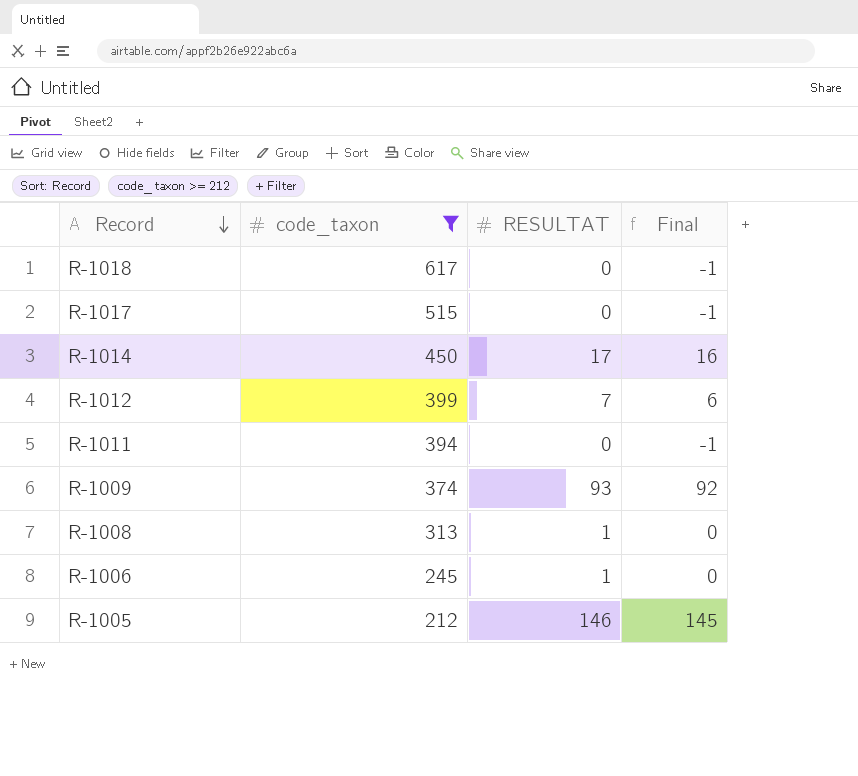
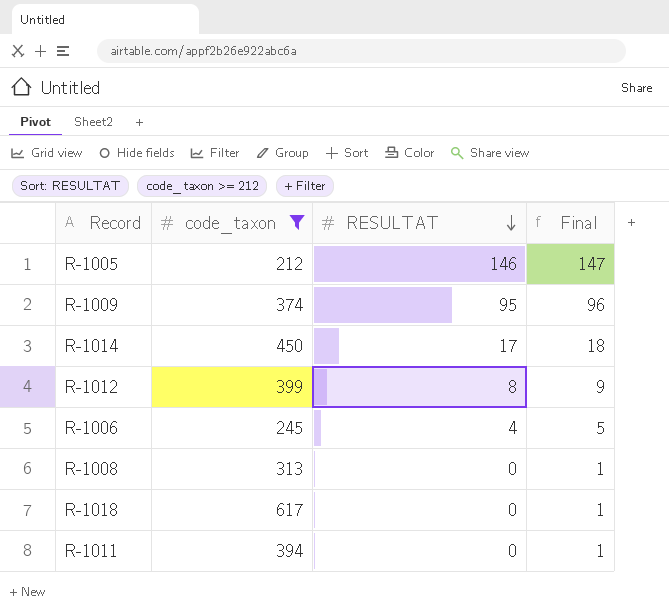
row order: Record descending -> RESULTAT descending
column Final | formula: [RESULTAT] - 1 -> [RESULTAT] + 1
row R-1017: 515 | 0 | -1 -> none
R-1009 | RESULTAT: 93 -> 95
R-1012 | RESULTAT: 7 -> 8
R-1006 | RESULTAT: 1 -> 4
R-1008 | RESULTAT: 1 -> 0

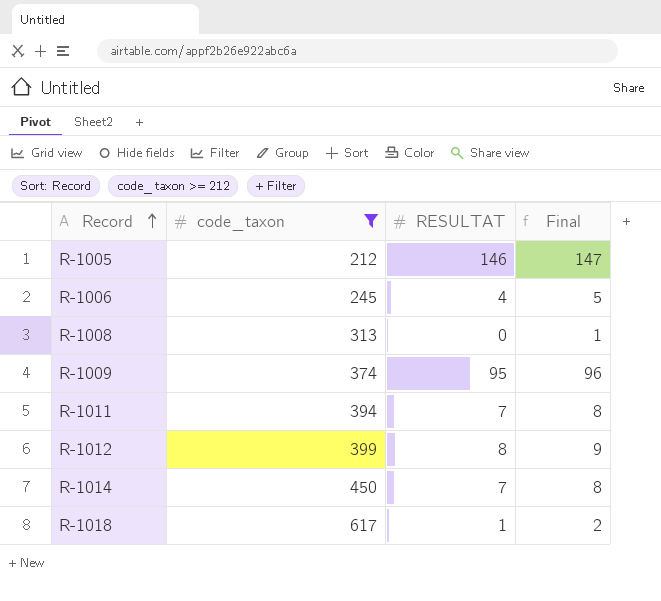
row order: RESULTAT descending -> Record ascending
R-1011 | RESULTAT: 0 -> 7
R-1011 | Final: 1 -> 8
R-1014 | RESULTAT: 17 -> 7
R-1014 | Final: 18 -> 8
R-1018 | RESULTAT: 0 -> 1
R-1018 | Final: 1 -> 2

